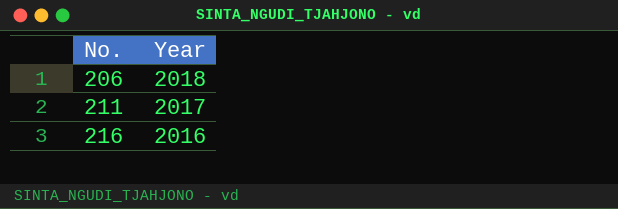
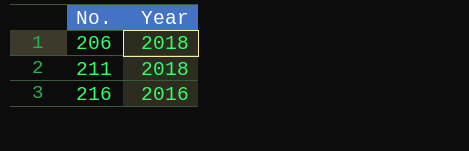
211 | Year: 2017 -> 2018

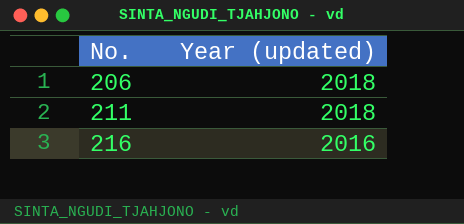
column name: Year -> Year (updated)

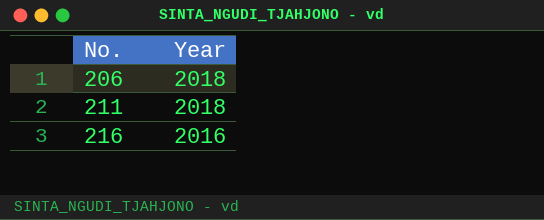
column name: Year (updated) -> Year

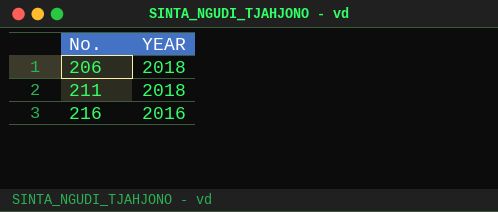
column name: Year -> YEAR

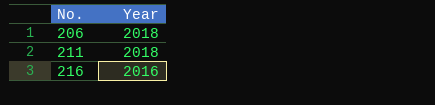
column name: YEAR -> Year

